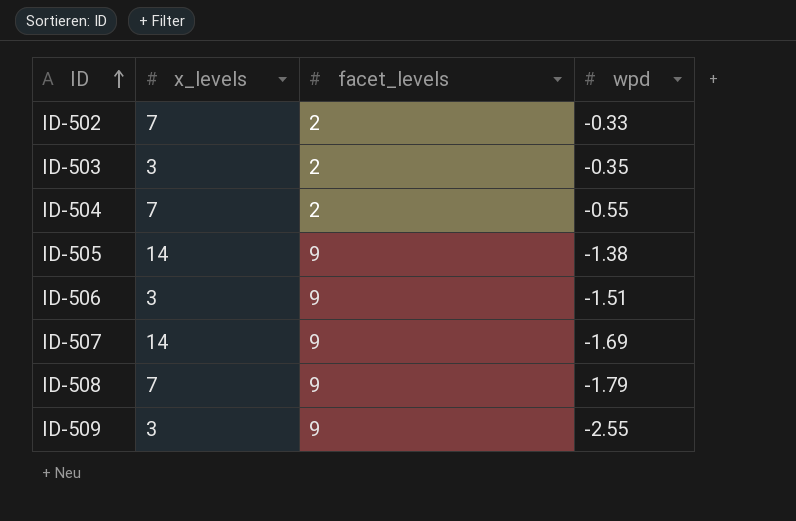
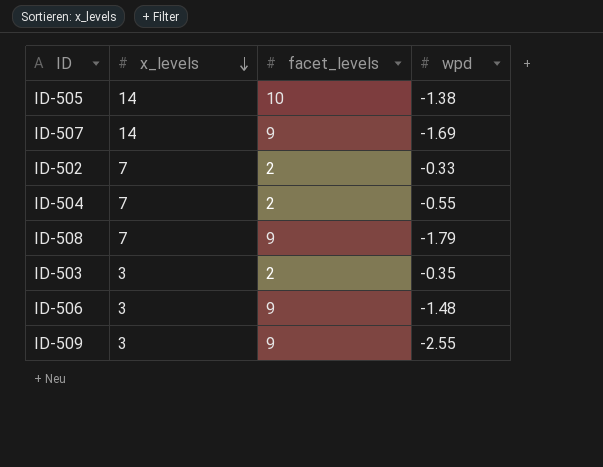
row order: ID ascending -> x_levels descending
ID-505 | facet_levels: 9 -> 10
ID-506 | wpd: -1.51 -> -1.48

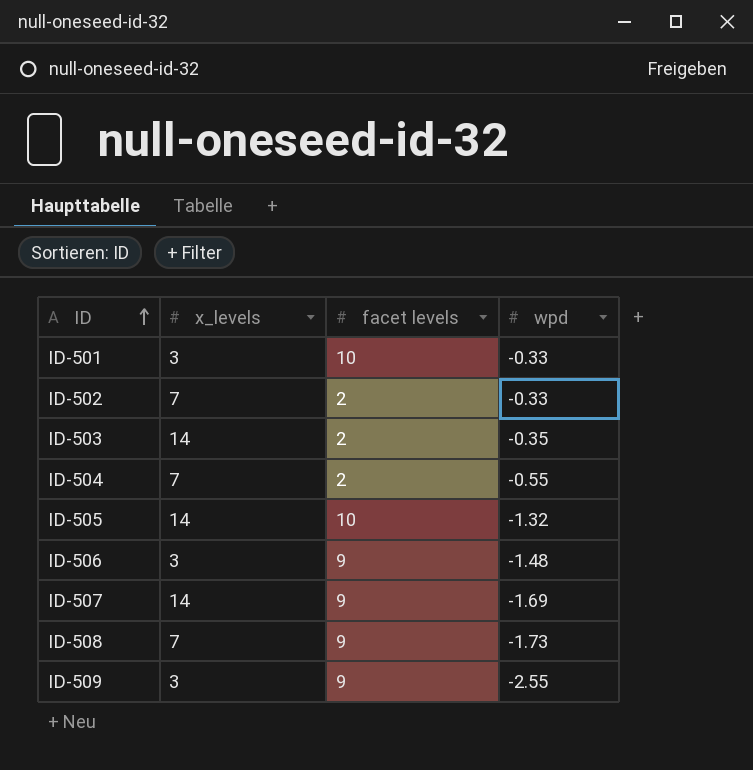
row order: x_levels descending -> ID ascending
column name: facet_levels -> facet levels
row ID-501: none -> 3 | 10 | -0.33
ID-503 | x_levels: 3 -> 14
ID-505 | wpd: -1.38 -> -1.32
ID-508 | wpd: -1.79 -> -1.73

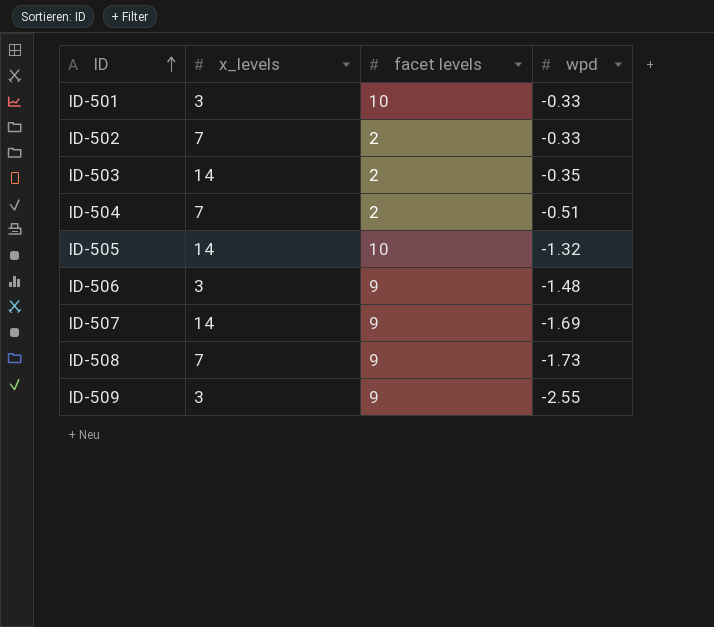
ID-504 | wpd: -0.55 -> -0.51

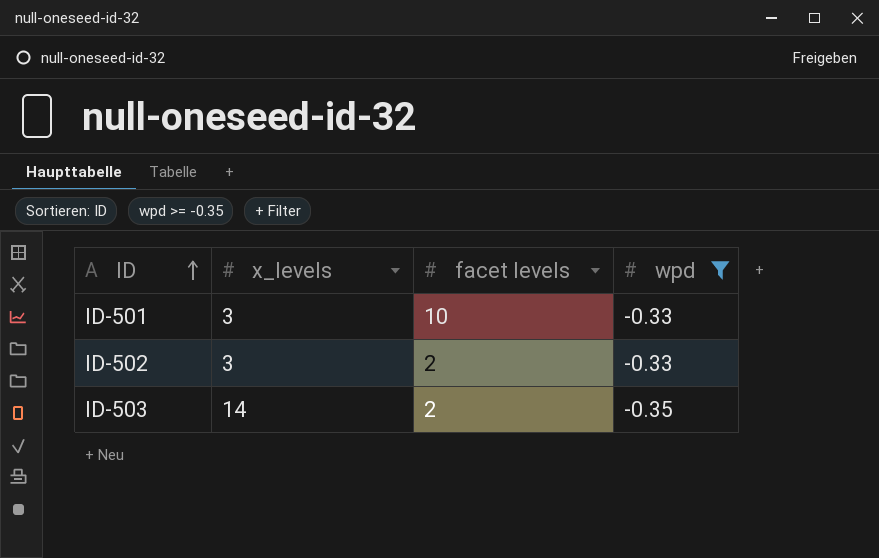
filter: none -> wpd >= -0.35
ID-502 | x_levels: 7 -> 3

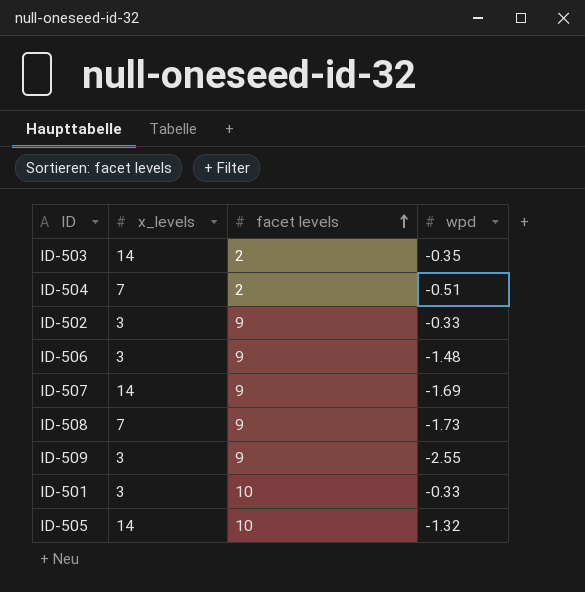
filter: wpd >= -0.35 -> none
row order: ID ascending -> facet levels ascending
ID-502 | facet levels: 2 -> 9

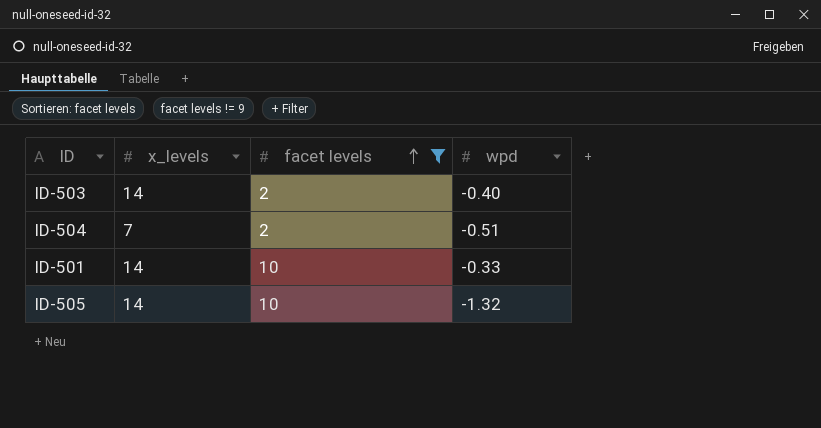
filter: none -> facet levels != 9
ID-503 | wpd: -0.35 -> -0.40
ID-501 | x_levels: 3 -> 14

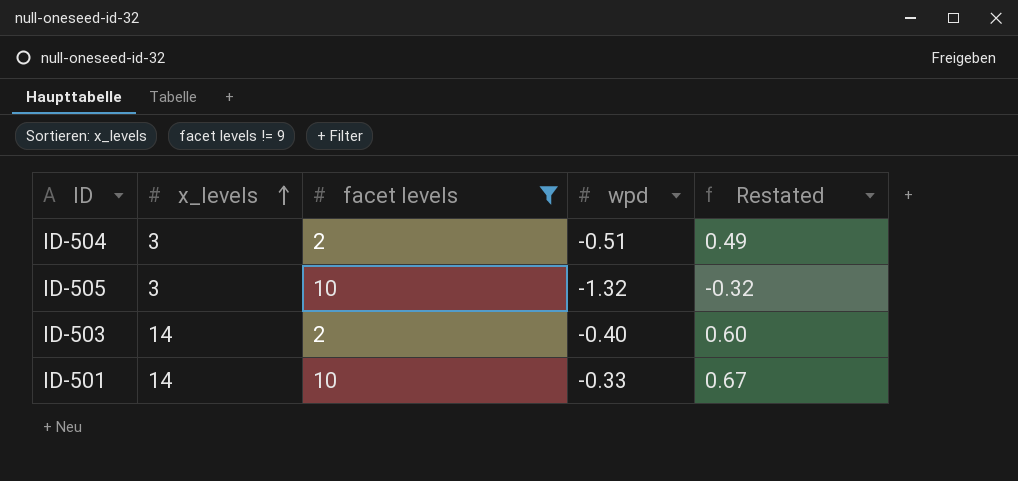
row order: facet levels ascending -> x_levels ascending
column Restated | formula: none -> [wpd] + 1
ID-504 | x_levels: 7 -> 3
ID-505 | x_levels: 14 -> 3

